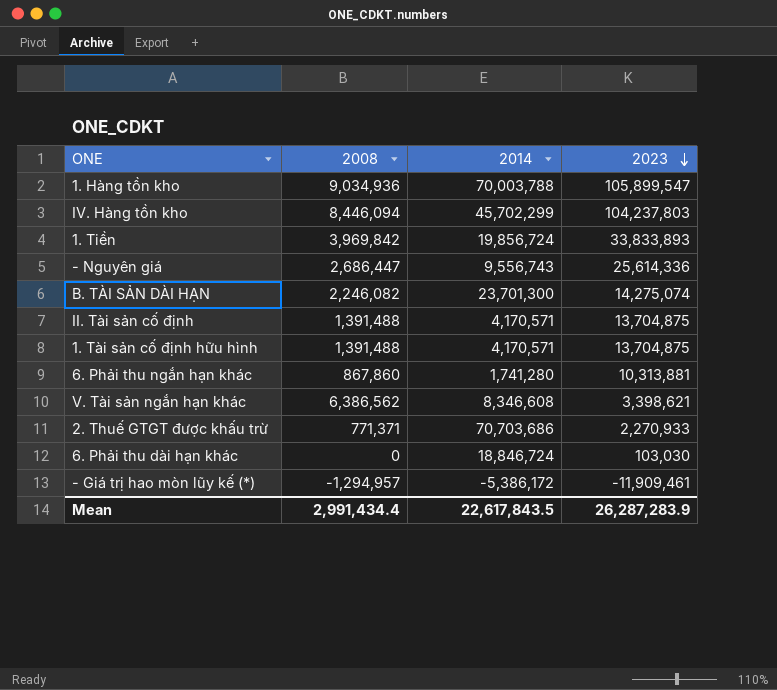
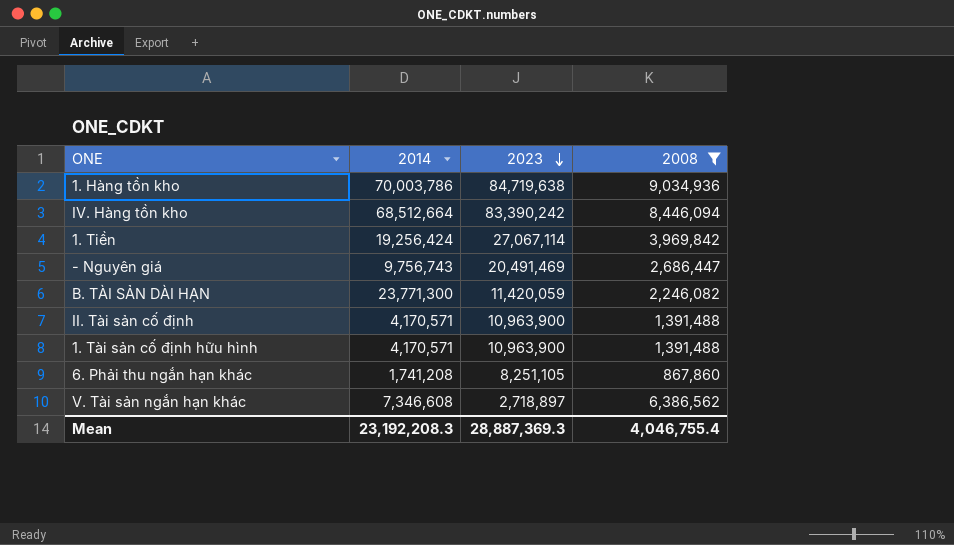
filter: none -> 2008 >= 867,860
column 2008 | position: 2 -> 4
1. Hàng tồn kho | 2014: 70,003,788 -> 70,003,786
1. Hàng tồn kho | 2023: 105,899,547 -> 84,719,638
IV. Hàng tồn kho | 2014: 45,702,299 -> 68,512,664
IV. Hàng tồn kho | 2023: 104,237,803 -> 83,390,242
1. Tiền | 2014: 19,856,724 -> 19,256,424
1. Tiền | 2023: 33,833,893 -> 27,067,114
- Nguyên giá | 2014: 9,556,743 -> 9,756,743
- Nguyên giá | 2023: 25,614,336 -> 20,491,469
B. TÀI SẢN DÀI HẠN | 2014: 23,701,300 -> 23,771,300
B. TÀI SẢN DÀI HẠN | 2023: 14,275,074 -> 11,420,059
II. Tài sản cố định | 2023: 13,704,875 -> 10,963,900
1. Tài sản cố định hữu hình | 2023: 13,704,875 -> 10,963,900
6. Phải thu ngắn hạn khác | 2014: 1,741,280 -> 1,741,208
6. Phải thu ngắn hạn khác | 2023: 10,313,881 -> 8,251,105
V. Tài sản ngắn hạn khác | 2014: 8,346,608 -> 7,346,608
V. Tài sản ngắn hạn khác | 2023: 3,398,621 -> 2,718,897
Mean | 2014: 22,617,843.5 -> 23,192,208.3
Mean | 2023: 26,287,283.9 -> 28,887,369.3
Mean | 2008: 2,991,434.4 -> 4,046,755.4

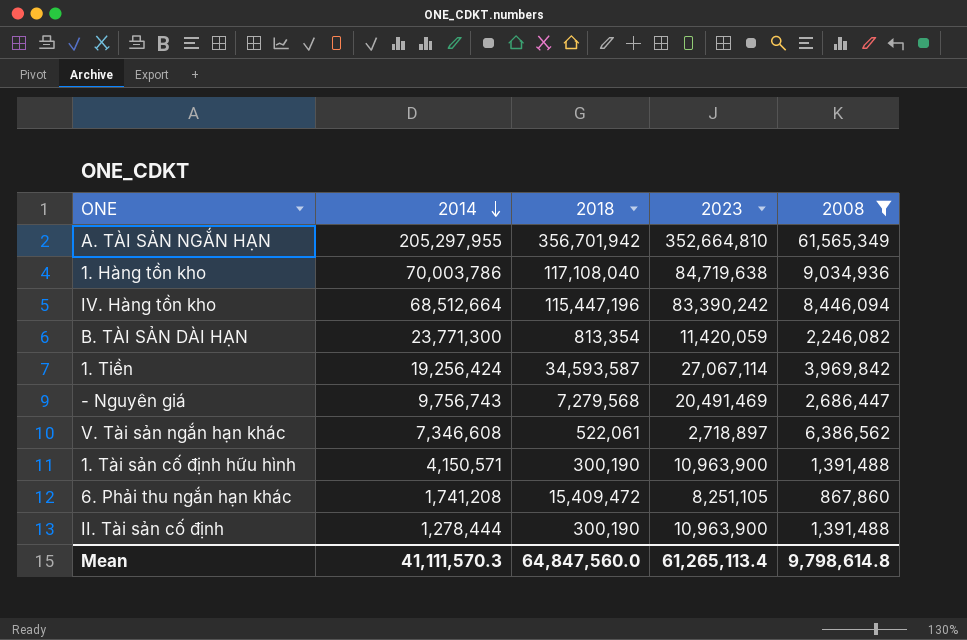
row order: 2023 descending -> 2014 descending
column 2018 | position: none -> 3
row A. TÀI SẢN NGẮN HẠN: none -> 205,297,955 | 356,701,942 | 352,664,810 | 61,565,349
1. Tài sản cố định hữu hình | 2014: 4,170,571 -> 4,150,571
II. Tài sản cố định | 2014: 4,170,571 -> 1,278,444
Mean | 2014: 23,192,208.3 -> 41,111,570.3
Mean | 2023: 28,887,369.3 -> 61,265,113.4
Mean | 2008: 4,046,755.4 -> 9,798,614.8

